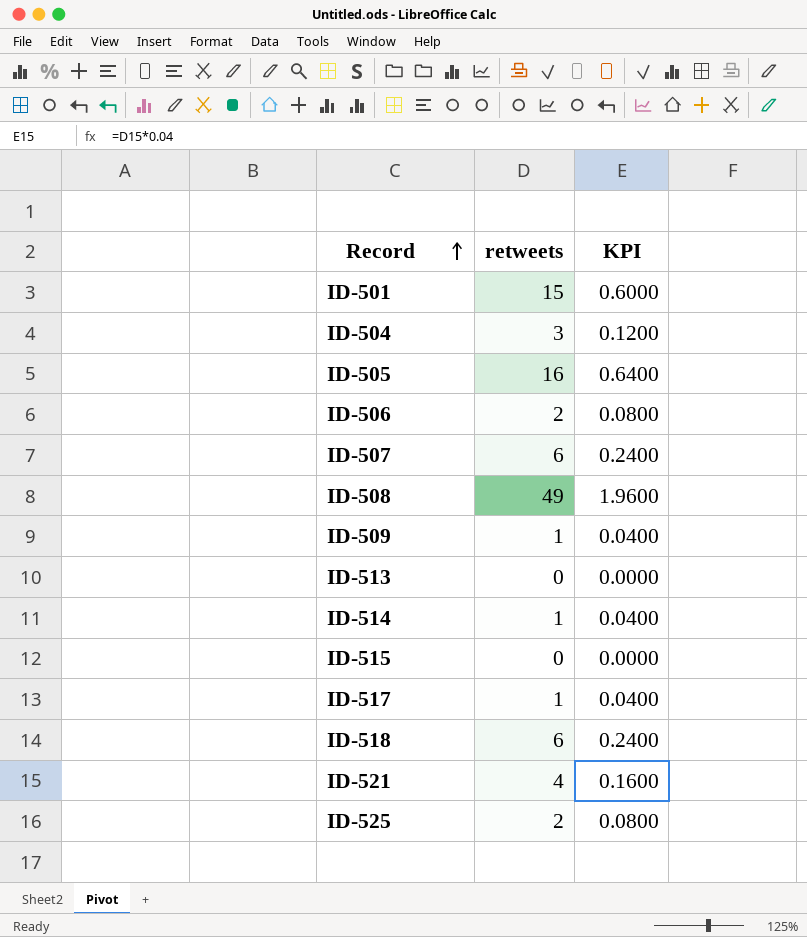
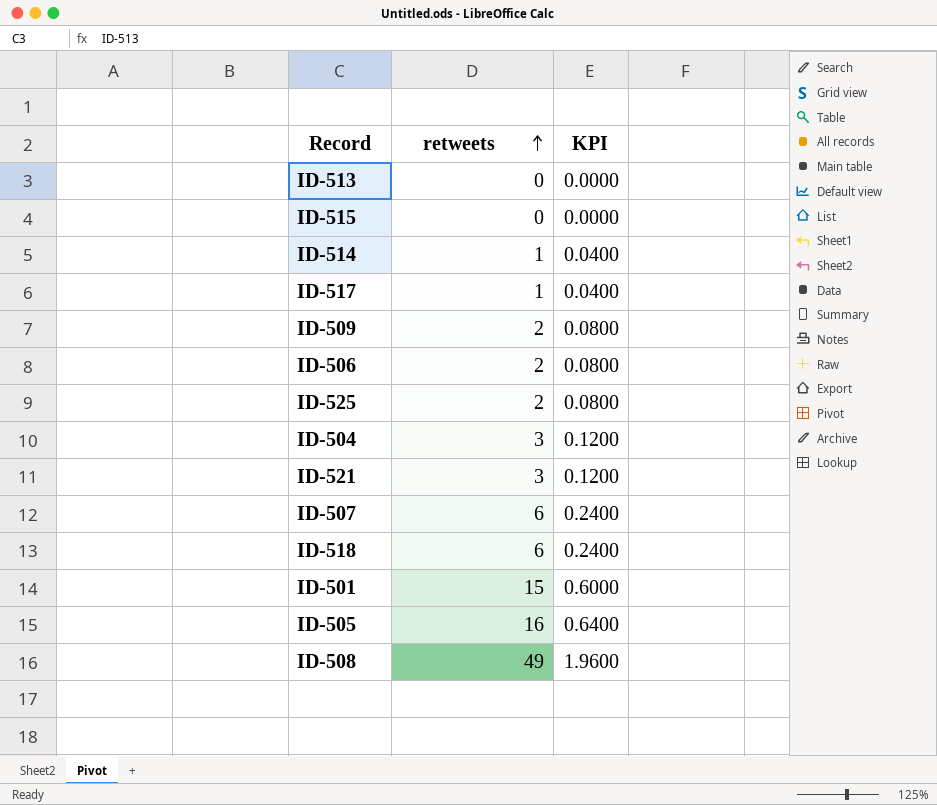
row order: Record ascending -> retweets ascending
ID-509 | retweets: 1 -> 2
ID-509 | KPI: 0.0400 -> 0.0800
ID-521 | retweets: 4 -> 3
ID-521 | KPI: 0.1600 -> 0.1200

